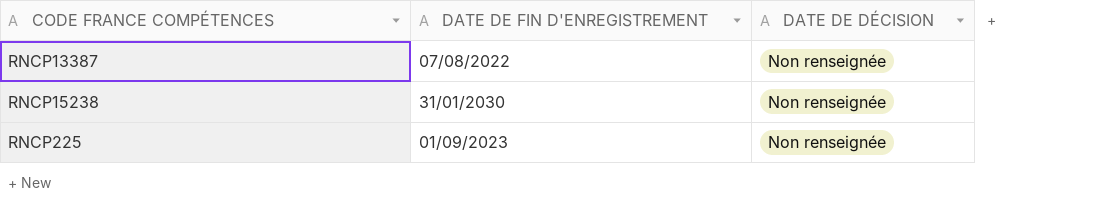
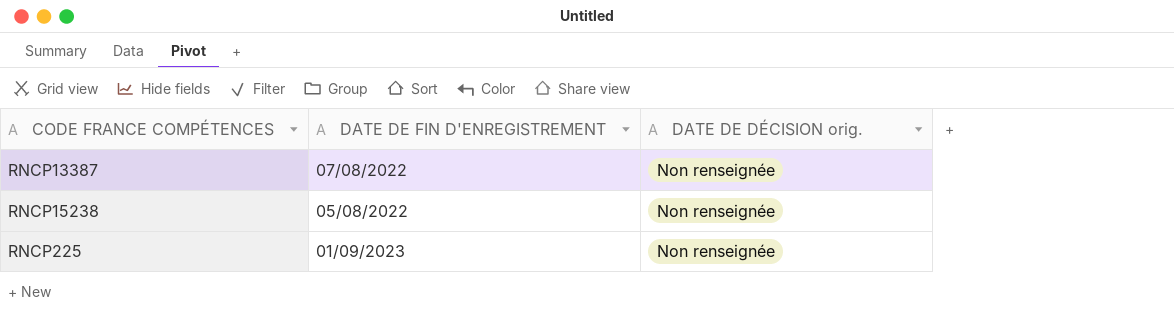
column name: DATE DE DÉCISION -> DATE DE DÉCISION orig.
RNCP15238 | DATE DE FIN D'ENREGISTREMENT: 31/01/2030 -> 05/08/2022

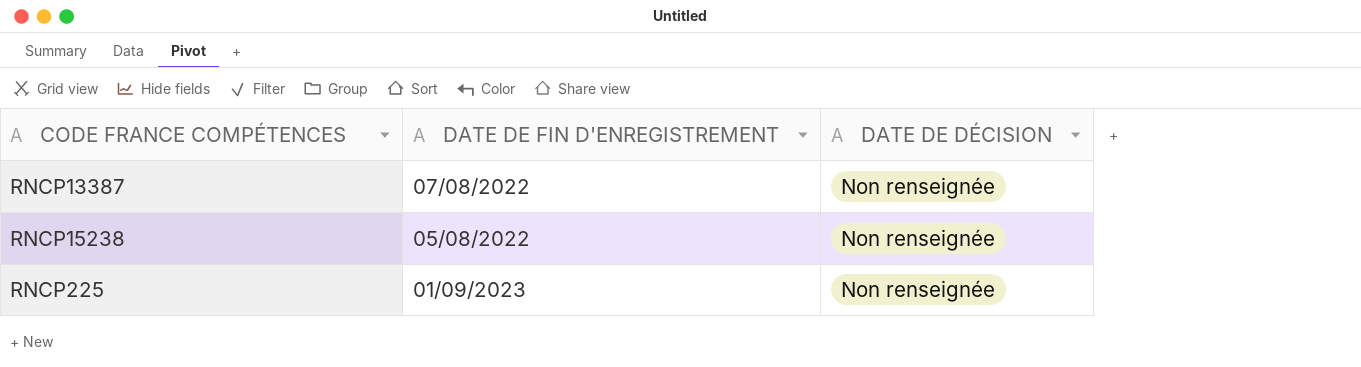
column name: DATE DE DÉCISION orig. -> DATE DE DÉCISION

